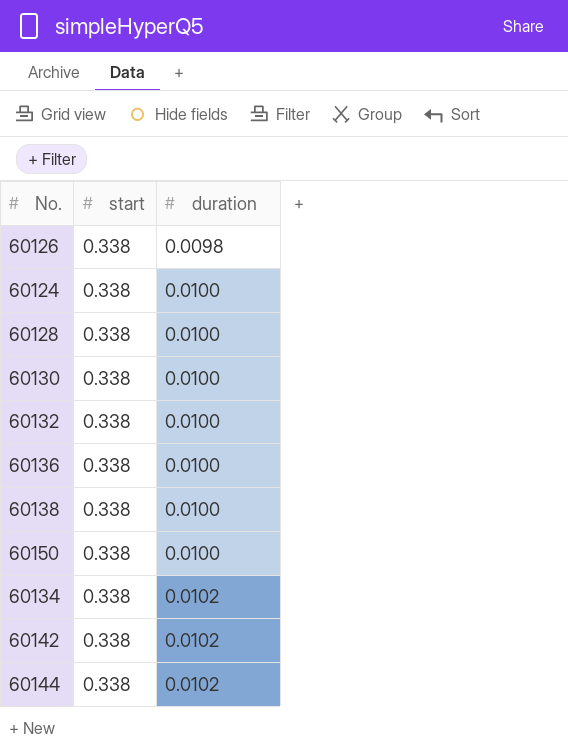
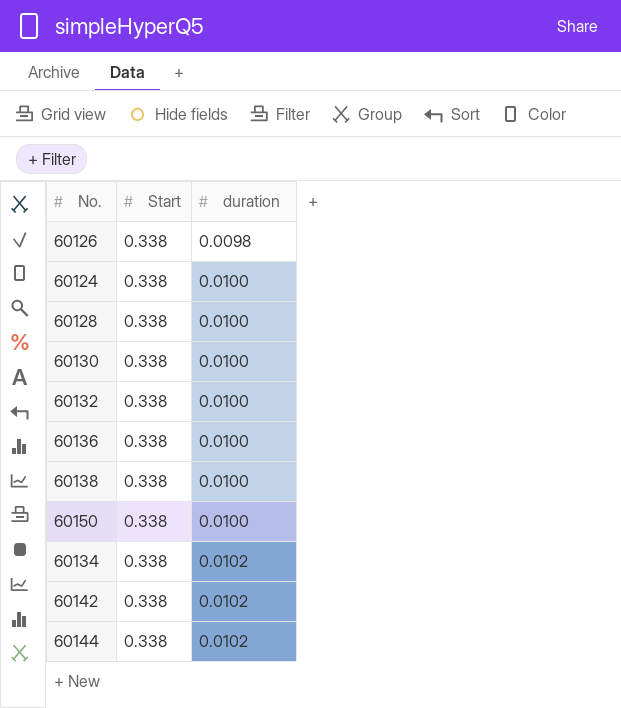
column name: start -> Start

